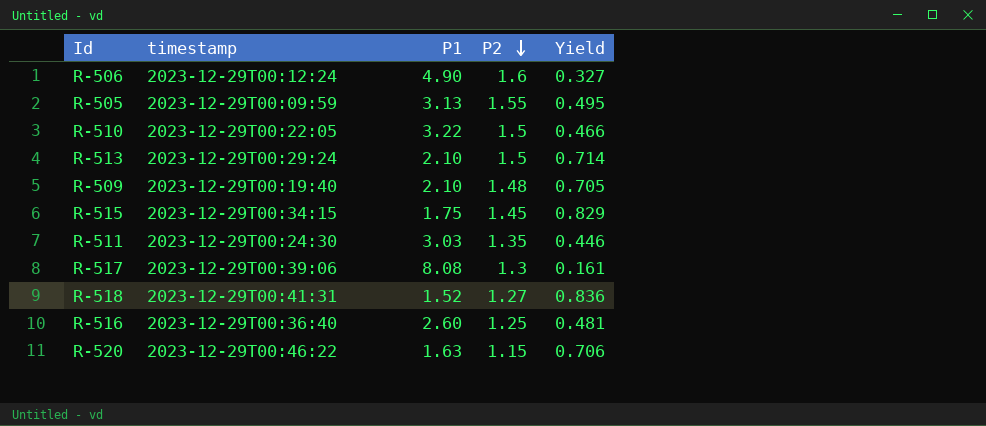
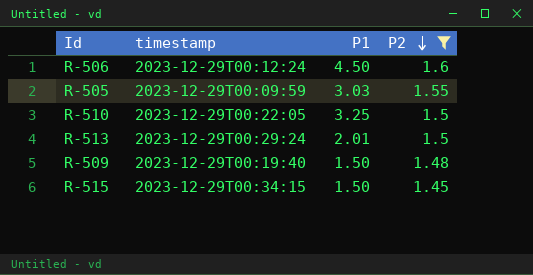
filter: none -> P2 >= 1.45
column Yield | formula: [P2] / [P1] -> none
R-506 | P1: 4.90 -> 4.50
R-505 | P1: 3.13 -> 3.03
R-510 | P1: 3.22 -> 3.25
R-513 | P1: 2.10 -> 2.01
R-509 | P1: 2.10 -> 1.50
R-515 | P1: 1.75 -> 1.50

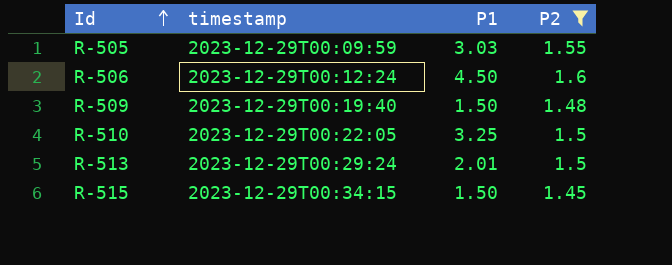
row order: P2 descending -> Id ascending

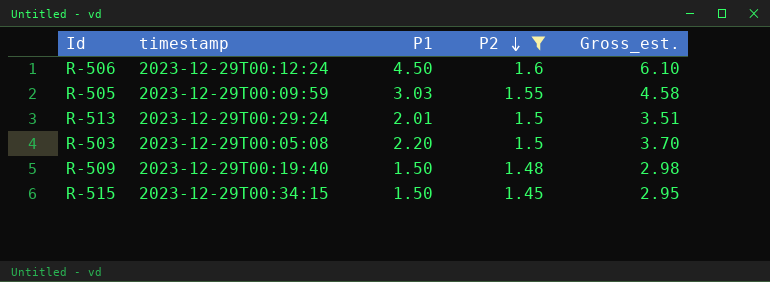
row order: Id ascending -> P2 descending
column Gross_est. | formula: none -> [P1] + [P2]
row R-510: 2023-12-29T00:22:05 | 3.25 | 1.5 -> none
row R-503: none -> 2023-12-29T00:05:08 | 2.20 | 1.5 | 3.70

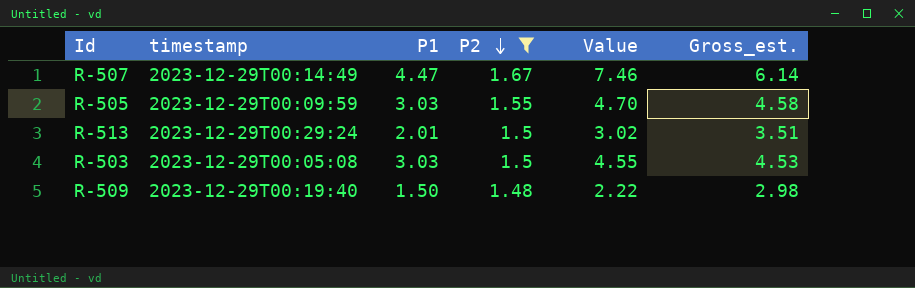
column Value | formula: none -> [P1] * [P2]
row R-506: 2023-12-29T00:12:24 | 4.50 | 1.6 | 6.10 -> none
row R-515: 2023-12-29T00:34:15 | 1.50 | 1.45 | 2.95 -> none
row R-507: none -> 2023-12-29T00:14:49 | 4.47 | 1.67 | 7.46 | 6.14
R-503 | P1: 2.20 -> 3.03
R-503 | Gross_est.: 3.70 -> 4.53

